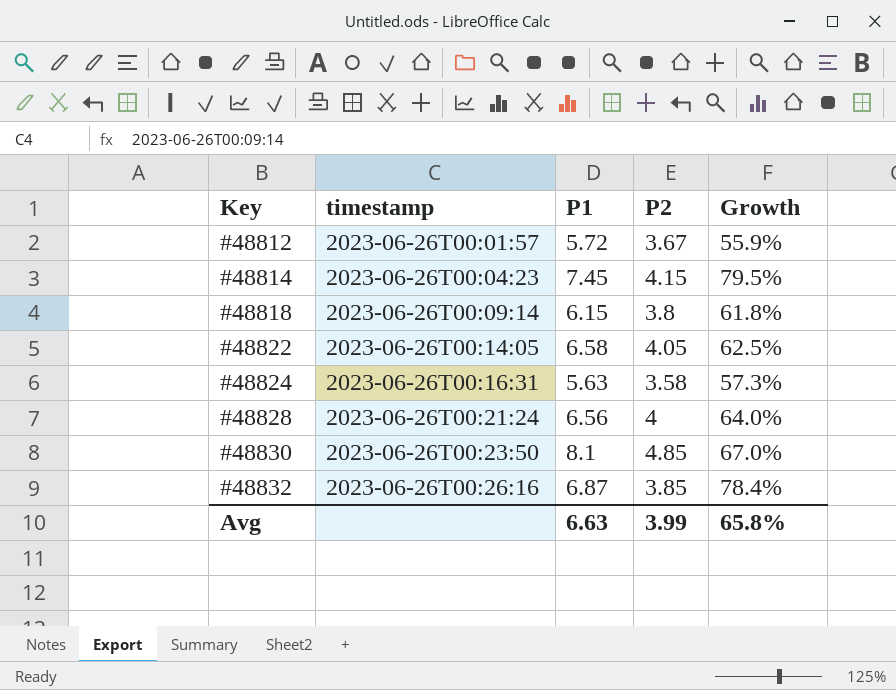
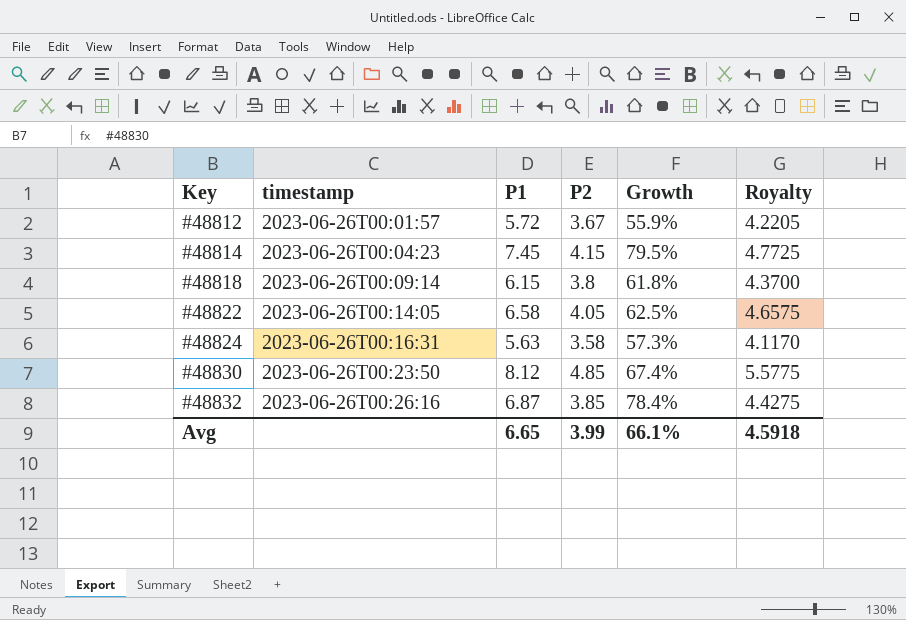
column Royalty | formula: none -> [P2] * 1.15
row #48828: 2023-06-26T00:21:24 | 6.56 | 4 | 64.0% -> none
#48830 | P1: 8.1 -> 8.12
#48830 | Growth: 67.0% -> 67.4%
Avg | P1: 6.63 -> 6.65
Avg | Growth: 65.8% -> 66.1%

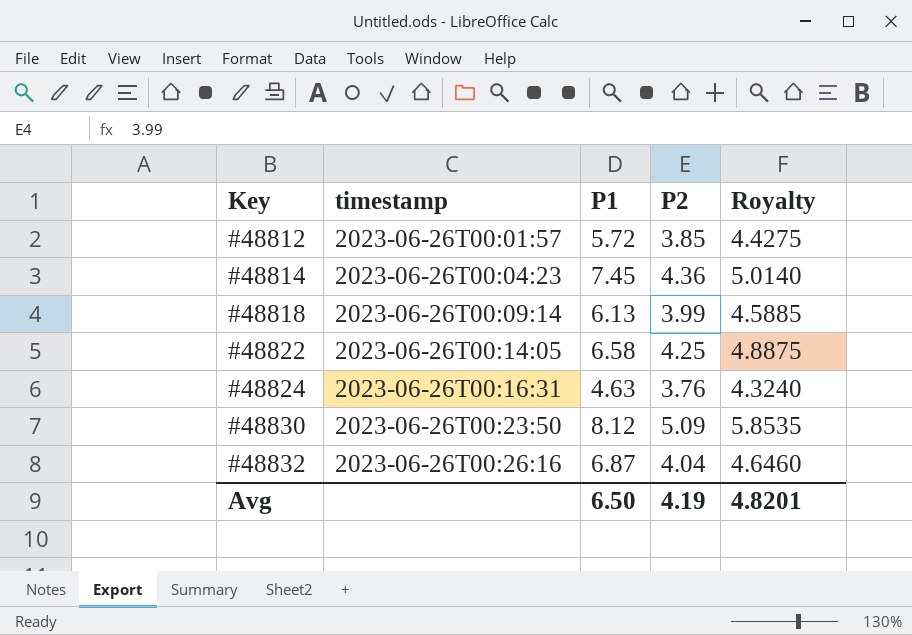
column Growth | formula: ([P1] - [P2]) / [P2] -> none
#48812 | P2: 3.67 -> 3.85
#48812 | Royalty: 4.2205 -> 4.4275
#48814 | P2: 4.15 -> 4.36
#48814 | Royalty: 4.7725 -> 5.0140
#48818 | P1: 6.15 -> 6.13
#48818 | P2: 3.8 -> 3.99
#48818 | Royalty: 4.3700 -> 4.5885
#48822 | P2: 4.05 -> 4.25
#48822 | Royalty: 4.6575 -> 4.8875
#48824 | P1: 5.63 -> 4.63
#48824 | P2: 3.58 -> 3.76
#48824 | Royalty: 4.1170 -> 4.3240
#48830 | P2: 4.85 -> 5.09
#48830 | Royalty: 5.5775 -> 5.8535
#48832 | P2: 3.85 -> 4.04
#48832 | Royalty: 4.4275 -> 4.6460
Avg | P1: 6.65 -> 6.50
Avg | P2: 3.99 -> 4.19
Avg | Royalty: 4.5918 -> 4.8201

